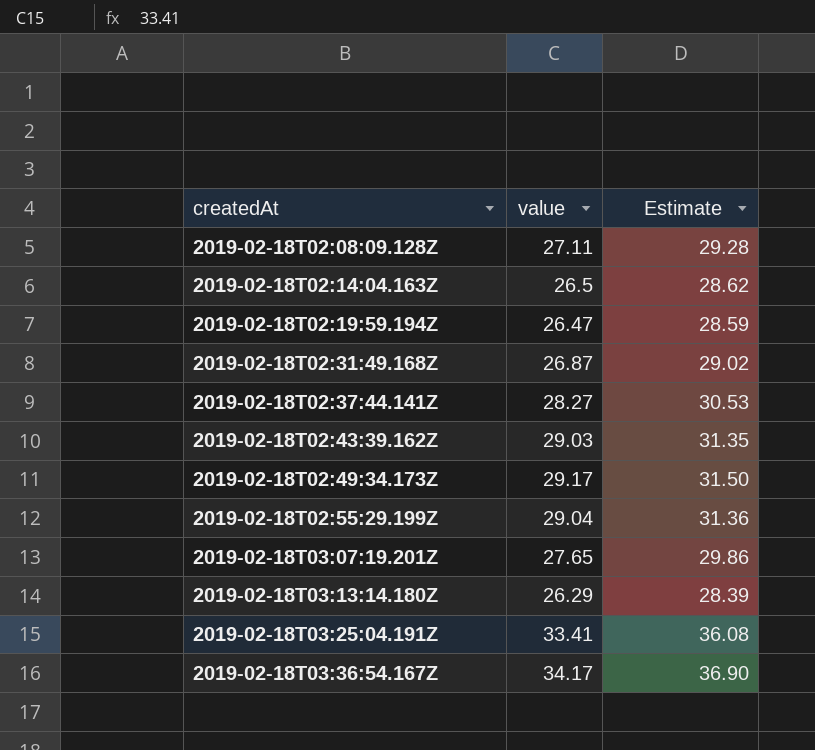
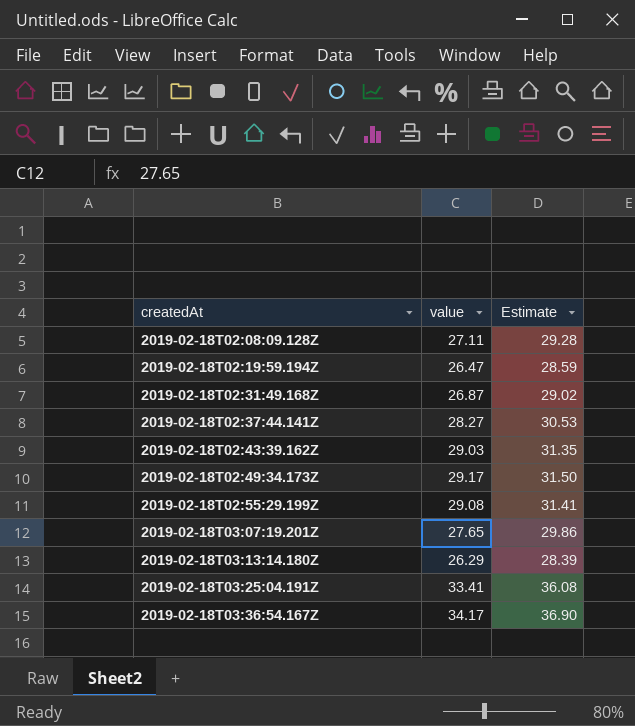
row 2019-02-18T02:14:04.163Z: 26.5 | 28.62 -> none
2019-02-18T02:55:29.199Z | value: 29.04 -> 29.08
2019-02-18T02:55:29.199Z | Estimate: 31.36 -> 31.41

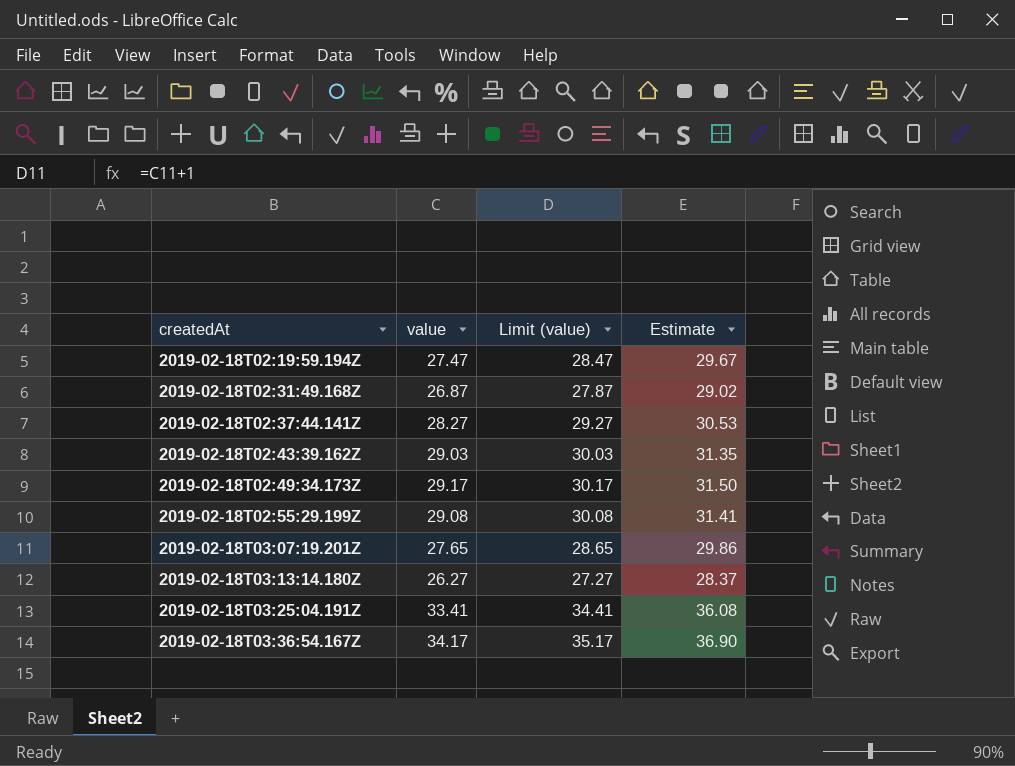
column Limit (value) | formula: none -> [value] + 1
row 2019-02-18T02:08:09.128Z: 27.11 | 29.28 -> none
2019-02-18T02:19:59.194Z | value: 26.47 -> 27.47
2019-02-18T02:19:59.194Z | Estimate: 28.59 -> 29.67
2019-02-18T03:13:14.180Z | value: 26.29 -> 26.27
2019-02-18T03:13:14.180Z | Estimate: 28.39 -> 28.37

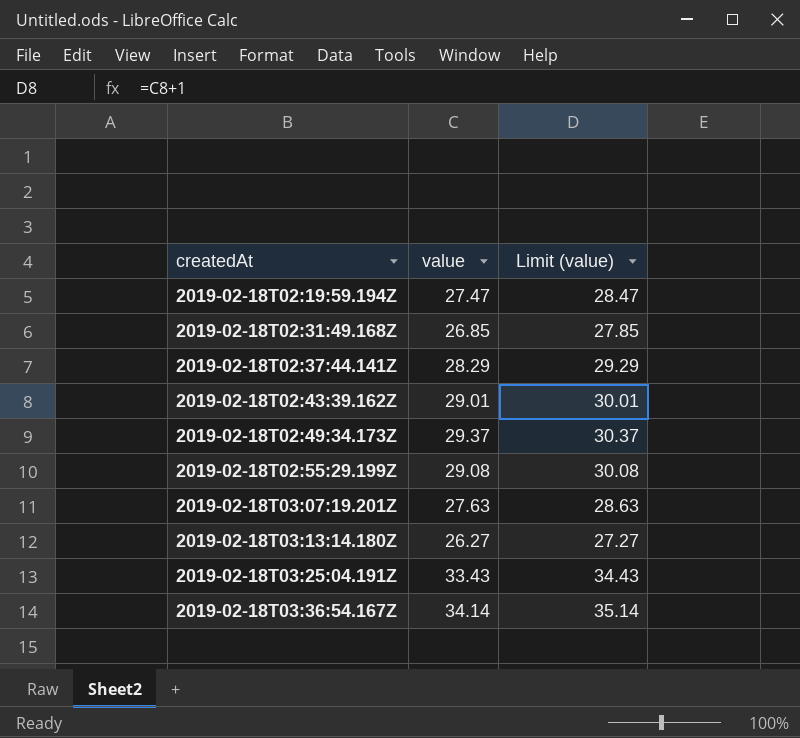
column Estimate | formula: [value] * 1.08 -> none
2019-02-18T02:31:49.168Z | value: 26.87 -> 26.85
2019-02-18T02:31:49.168Z | Limit (value): 27.87 -> 27.85
2019-02-18T02:37:44.141Z | value: 28.27 -> 28.29
2019-02-18T02:37:44.141Z | Limit (value): 29.27 -> 29.29
2019-02-18T02:43:39.162Z | value: 29.03 -> 29.01
2019-02-18T02:43:39.162Z | Limit (value): 30.03 -> 30.01
2019-02-18T02:49:34.173Z | value: 29.17 -> 29.37
2019-02-18T02:49:34.173Z | Limit (value): 30.17 -> 30.37
2019-02-18T03:07:19.201Z | value: 27.65 -> 27.63
2019-02-18T03:07:19.201Z | Limit (value): 28.65 -> 28.63
2019-02-18T03:25:04.191Z | value: 33.41 -> 33.43
2019-02-18T03:25:04.191Z | Limit (value): 34.41 -> 34.43
2019-02-18T03:36:54.167Z | value: 34.17 -> 34.14
2019-02-18T03:36:54.167Z | Limit (value): 35.17 -> 35.14

